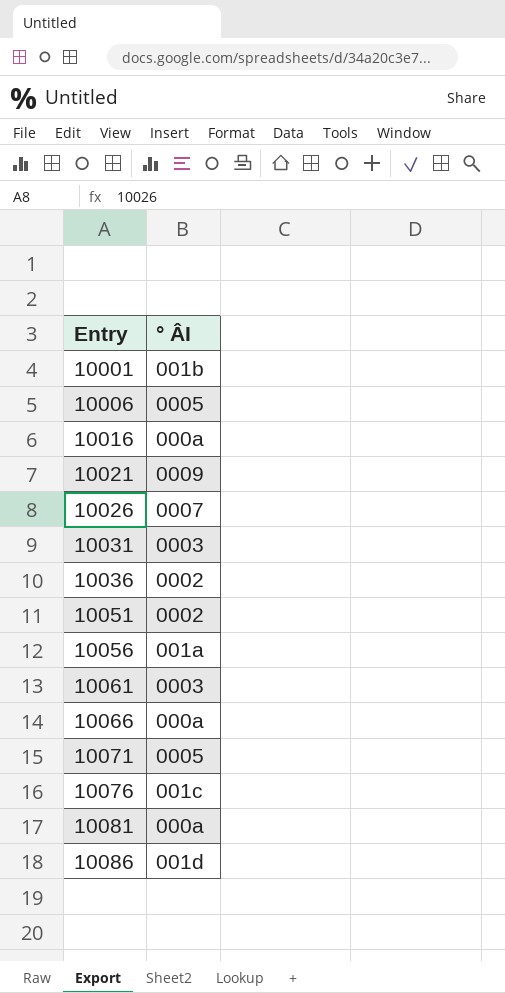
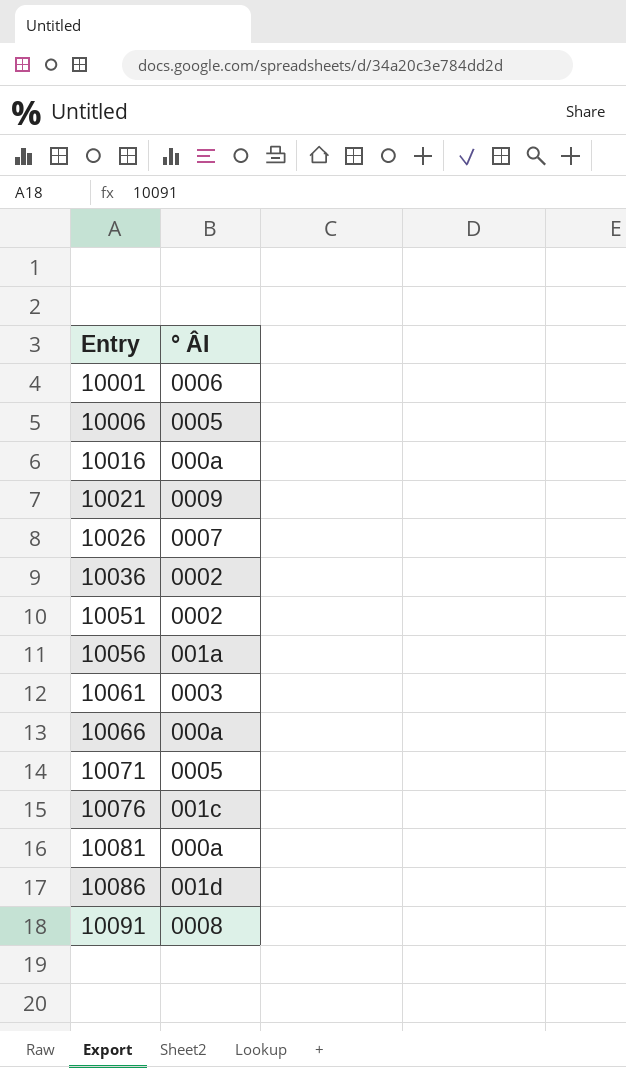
row 10031: 0003 -> none
10001 | ° ÂI: 001b -> 0006
row 10091: none -> 0008

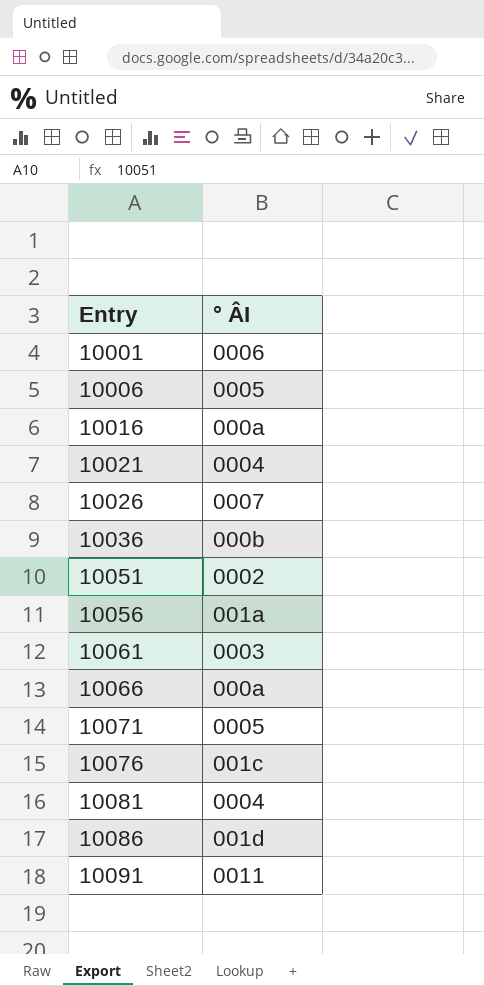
10021 | ° ÂI: 0009 -> 0004
10036 | ° ÂI: 0002 -> 000b
10081 | ° ÂI: 000a -> 0004
10091 | ° ÂI: 0008 -> 0011

